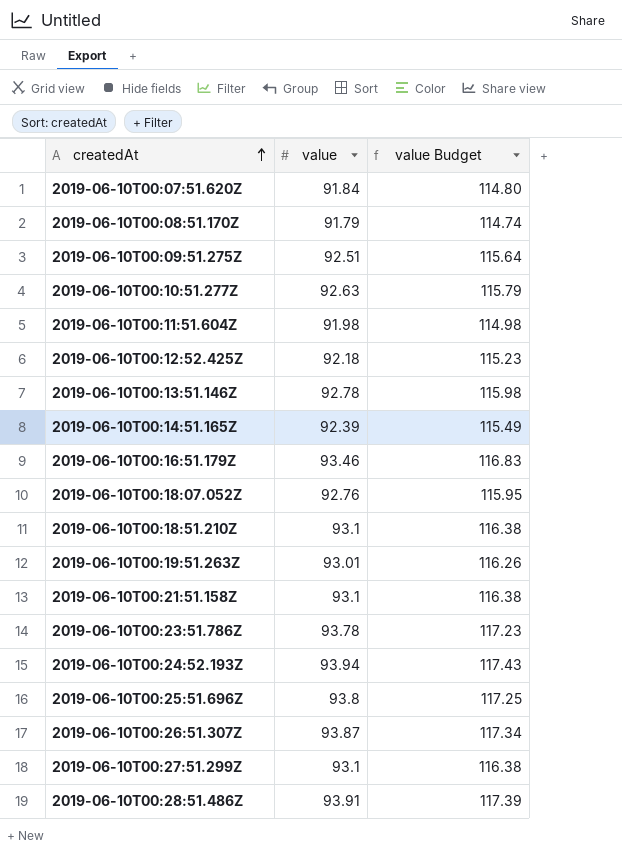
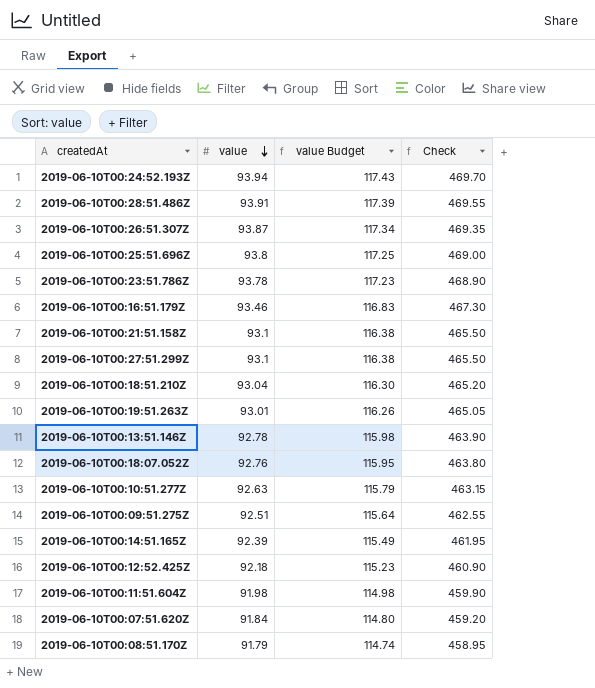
row order: createdAt ascending -> value descending
column Check | formula: none -> [value] * 5
2019-06-10T00:18:51.210Z | value: 93.1 -> 93.04
2019-06-10T00:18:51.210Z | value Budget: 116.38 -> 116.30

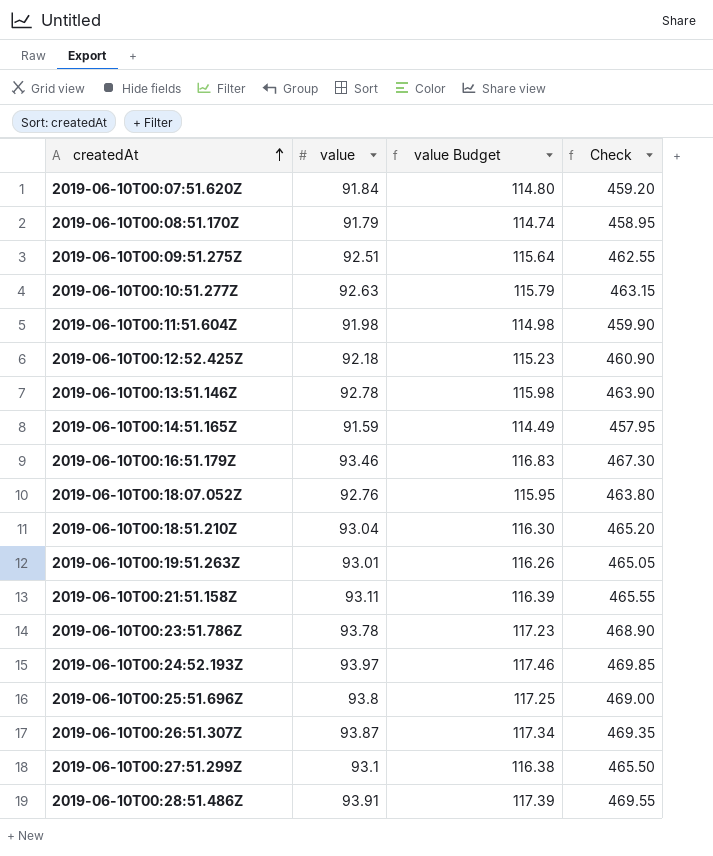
row order: value descending -> createdAt ascending
2019-06-10T00:14:51.165Z | value: 92.39 -> 91.59
2019-06-10T00:14:51.165Z | value Budget: 115.49 -> 114.49
2019-06-10T00:14:51.165Z | Check: 461.95 -> 457.95
2019-06-10T00:21:51.158Z | value: 93.1 -> 93.11
2019-06-10T00:21:51.158Z | value Budget: 116.38 -> 116.39
2019-06-10T00:21:51.158Z | Check: 465.50 -> 465.55
2019-06-10T00:24:52.193Z | value: 93.94 -> 93.97
2019-06-10T00:24:52.193Z | value Budget: 117.43 -> 117.46
2019-06-10T00:24:52.193Z | Check: 469.70 -> 469.85

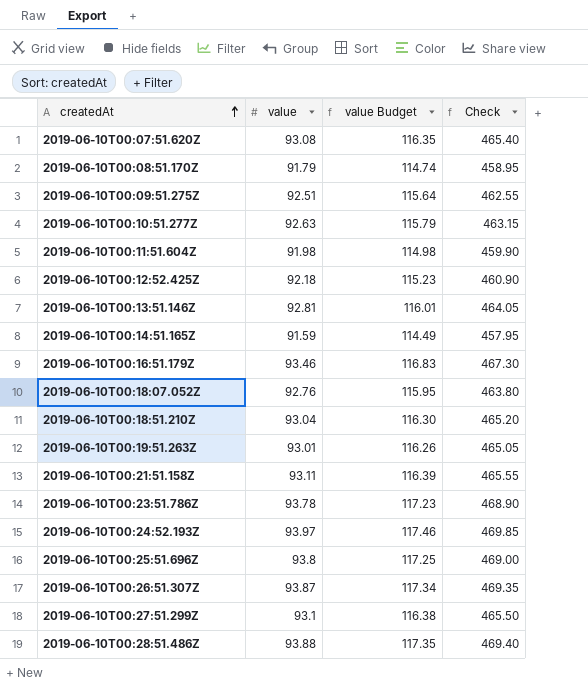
2019-06-10T00:07:51.620Z | value: 91.84 -> 93.08
2019-06-10T00:07:51.620Z | value Budget: 114.80 -> 116.35
2019-06-10T00:07:51.620Z | Check: 459.20 -> 465.40
2019-06-10T00:13:51.146Z | value: 92.78 -> 92.81
2019-06-10T00:13:51.146Z | value Budget: 115.98 -> 116.01
2019-06-10T00:13:51.146Z | Check: 463.90 -> 464.05
2019-06-10T00:28:51.486Z | value: 93.91 -> 93.88
2019-06-10T00:28:51.486Z | value Budget: 117.39 -> 117.35
2019-06-10T00:28:51.486Z | Check: 469.55 -> 469.40

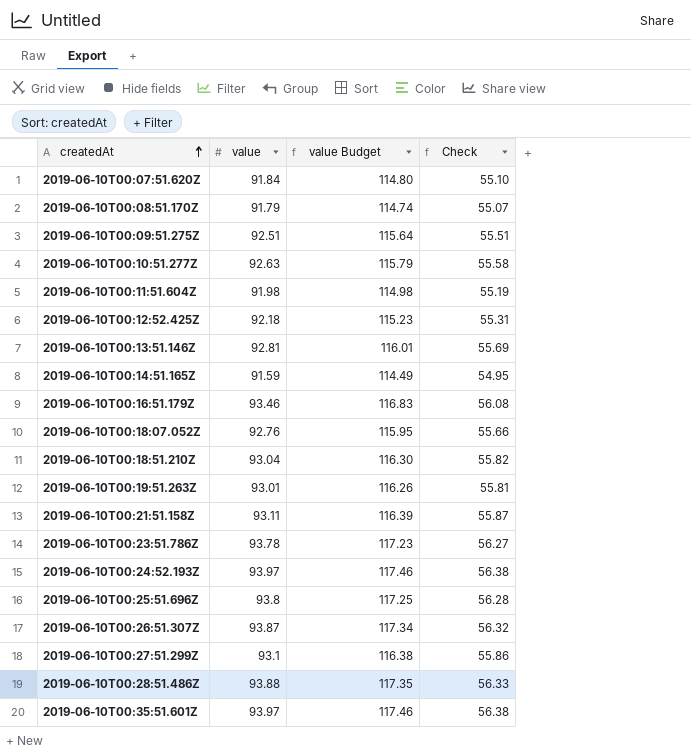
column Check | formula: [value] * 5 -> [value] * 0.6
2019-06-10T00:07:51.620Z | value: 93.08 -> 91.84
2019-06-10T00:07:51.620Z | value Budget: 116.35 -> 114.80
row 2019-06-10T00:35:51.601Z: none -> 93.97 | 117.46 | 56.38

